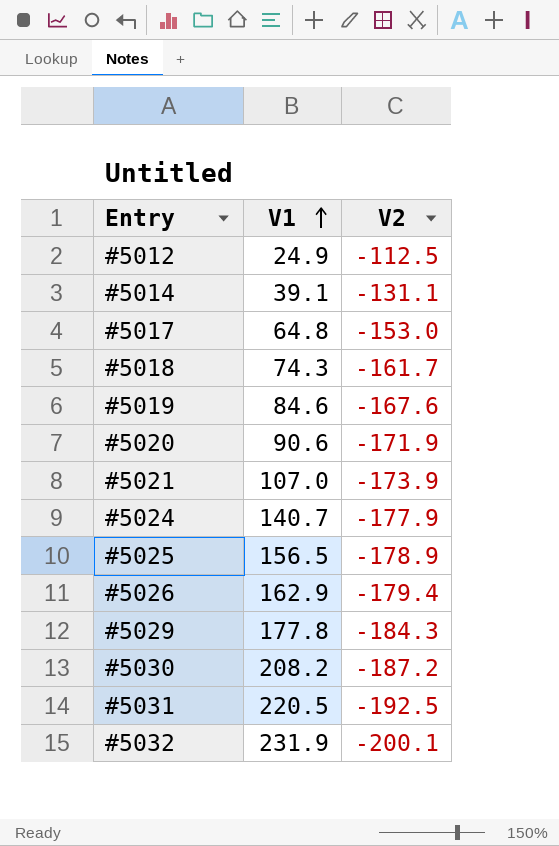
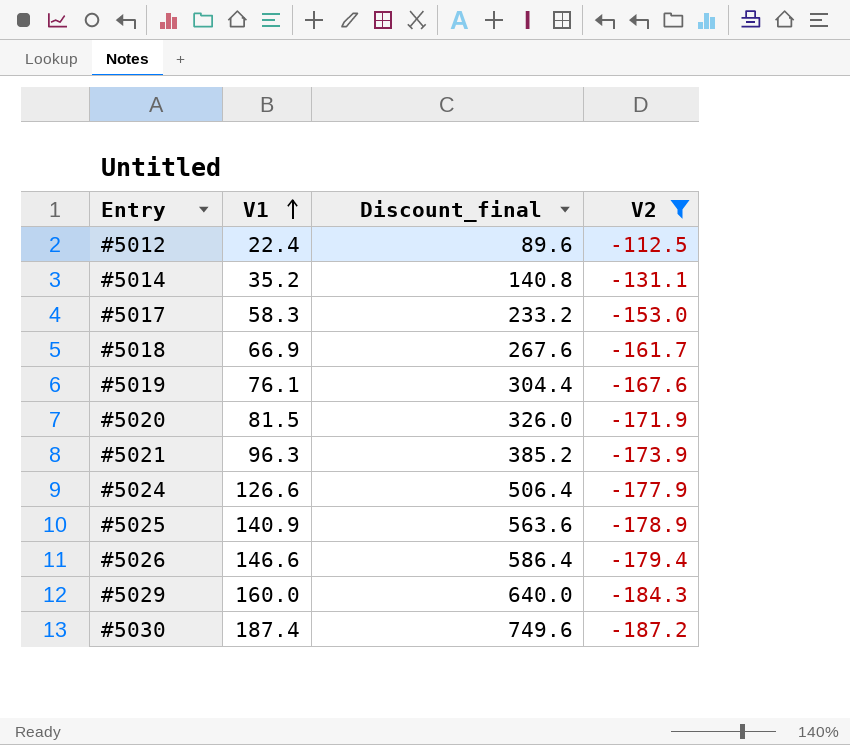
filter: none -> V2 >= -187.2
column Discount_final | formula: none -> [V1] * 4
#5012 | V1: 24.9 -> 22.4
#5014 | V1: 39.1 -> 35.2
#5017 | V1: 64.8 -> 58.3
#5018 | V1: 74.3 -> 66.9
#5019 | V1: 84.6 -> 76.1
#5020 | V1: 90.6 -> 81.5
#5021 | V1: 107.0 -> 96.3
#5024 | V1: 140.7 -> 126.6
#5025 | V1: 156.5 -> 140.9
#5026 | V1: 162.9 -> 146.6
#5029 | V1: 177.8 -> 160.0
#5030 | V1: 208.2 -> 187.4

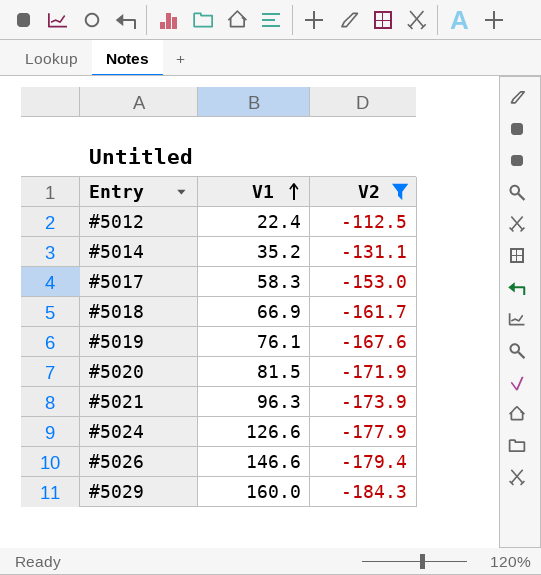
column Discount_final | formula: [V1] * 4 -> none
row #5025: 140.9 | 563.6 | -178.9 -> none
row #5030: 187.4 | 749.6 | -187.2 -> none

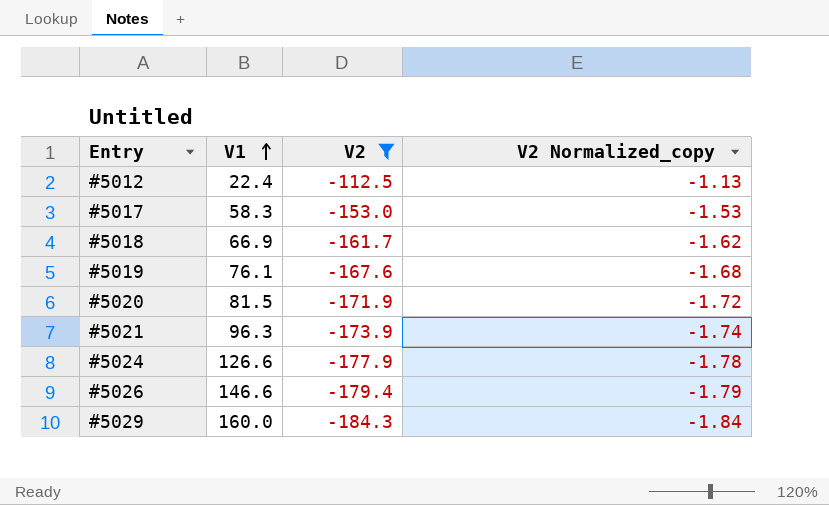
column V2 Normalized_copy | formula: none -> [V2] * 0.01
row #5014: 35.2 | -131.1 -> none

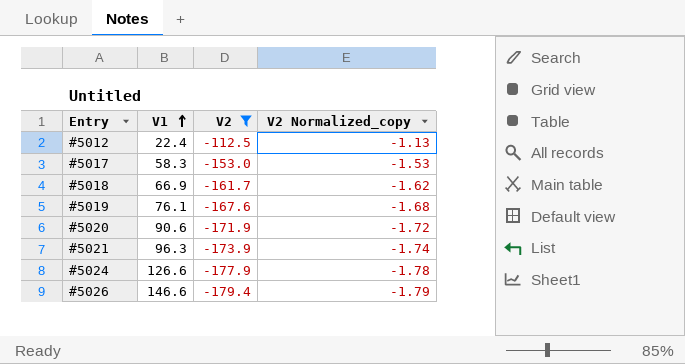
row #5029: 160.0 | -184.3 | -1.84 -> none
#5020 | V1: 81.5 -> 90.6

